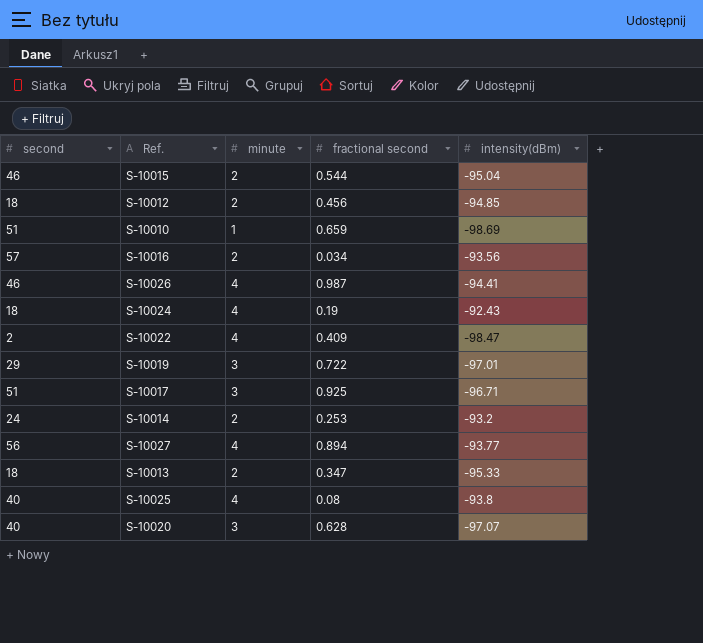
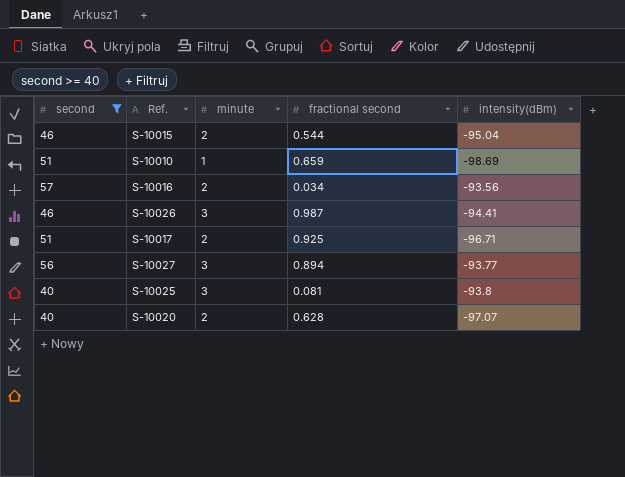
filter: none -> second >= 40
S-10026 | minute: 4 -> 3
S-10017 | minute: 3 -> 2
S-10027 | minute: 4 -> 3
S-10025 | minute: 4 -> 3
S-10025 | fractional second: 0.08 -> 0.081
S-10020 | minute: 3 -> 2

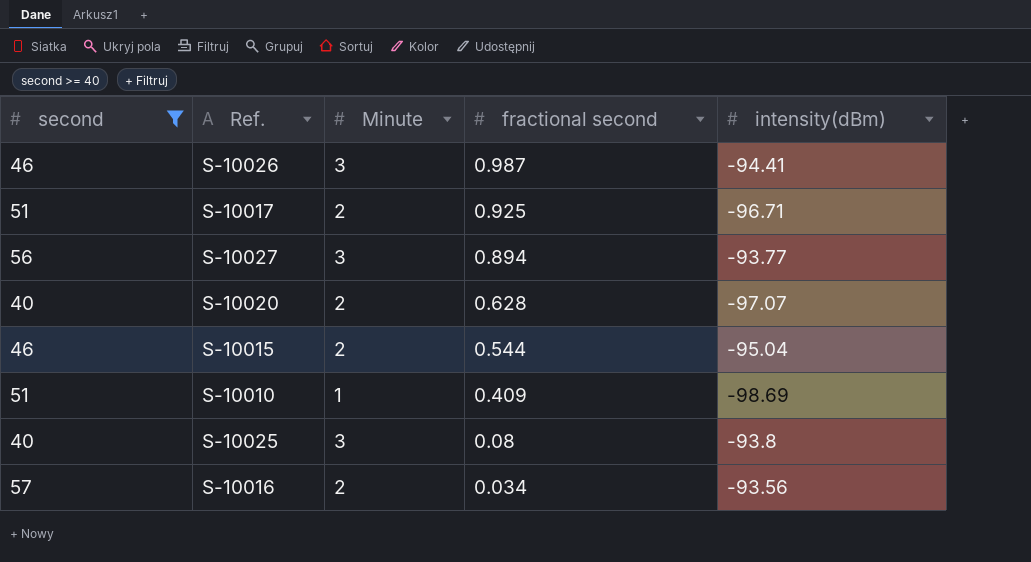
row order: none -> fractional second descending
column name: minute -> Minute
S-10010 | fractional second: 0.659 -> 0.409
S-10025 | fractional second: 0.081 -> 0.08

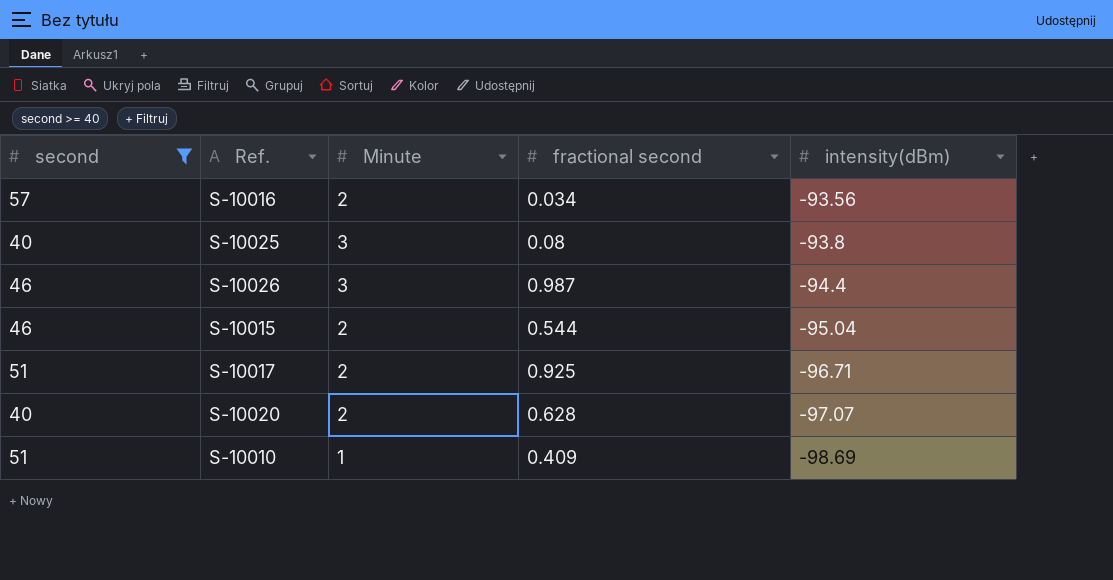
row order: fractional second descending -> intensity(dBm) descending
row S-10027: 56 | 3 | 0.894 | -93.77 -> none
S-10026 | intensity(dBm): -94.41 -> -94.4

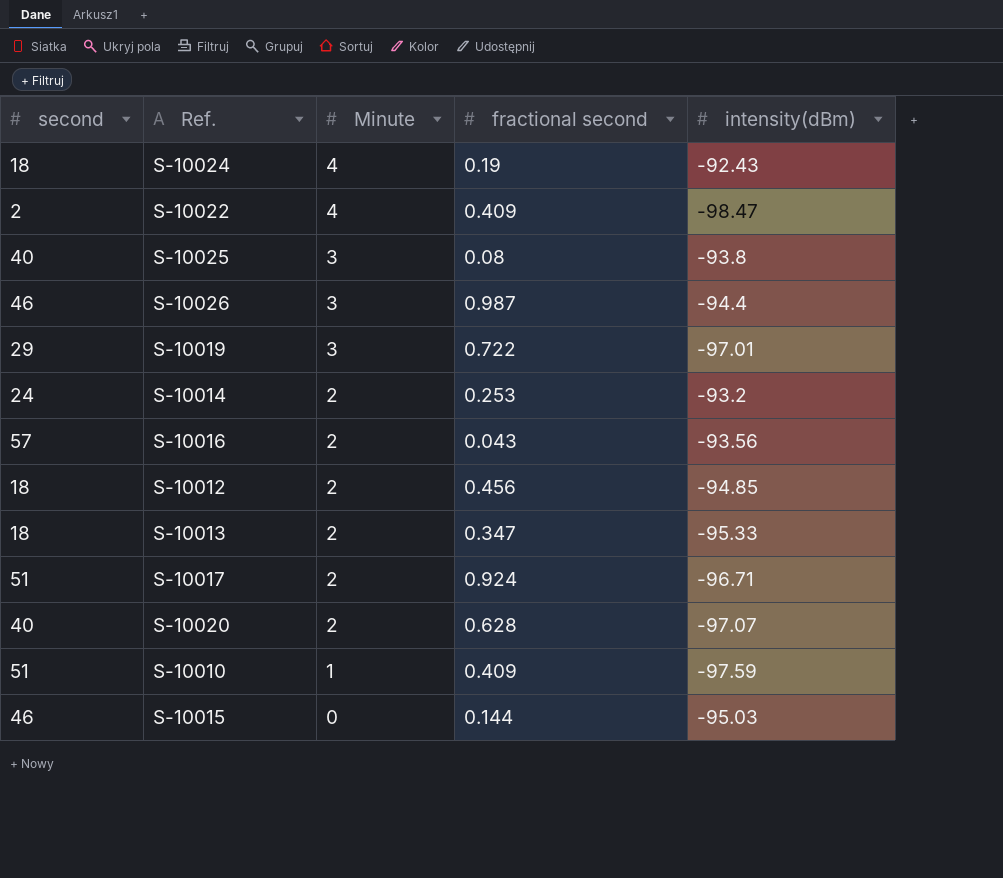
filter: second >= 40 -> none
row order: intensity(dBm) descending -> Minute descending
S-10016 | fractional second: 0.034 -> 0.043
S-10017 | fractional second: 0.925 -> 0.924
S-10010 | intensity(dBm): -98.69 -> -97.59
S-10015 | Minute: 2 -> 0
S-10015 | fractional second: 0.544 -> 0.144
S-10015 | intensity(dBm): -95.04 -> -95.03

